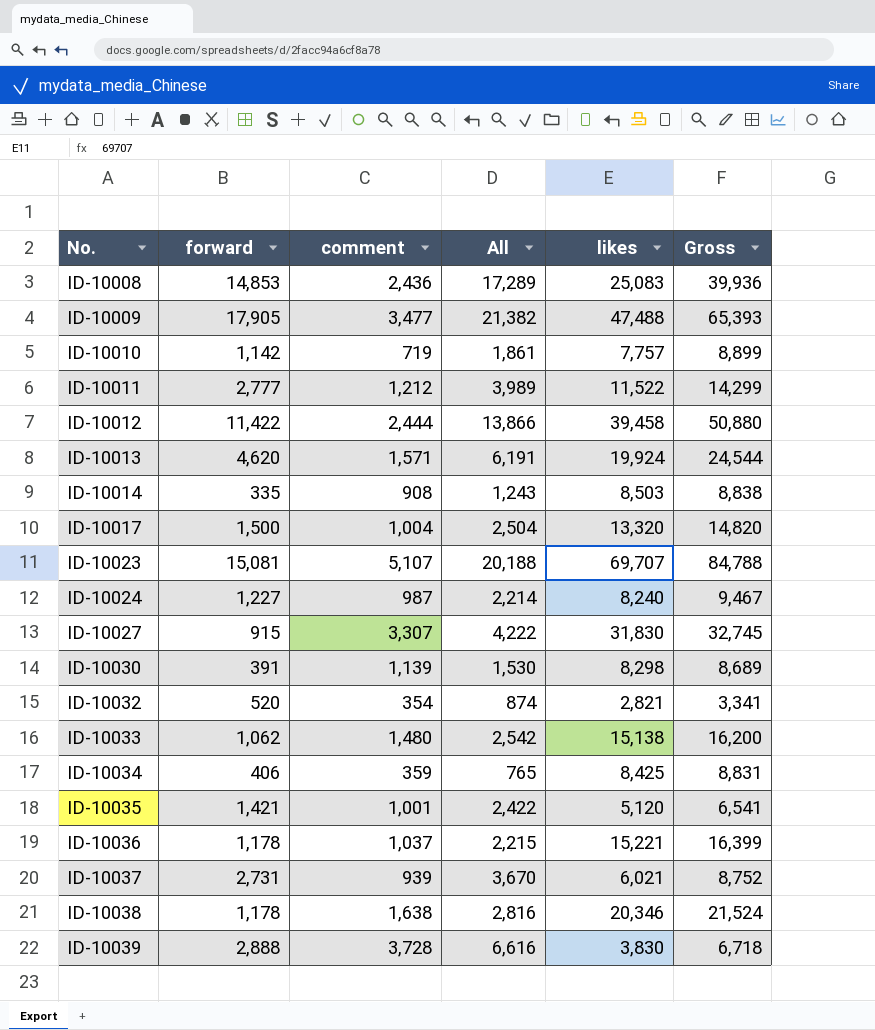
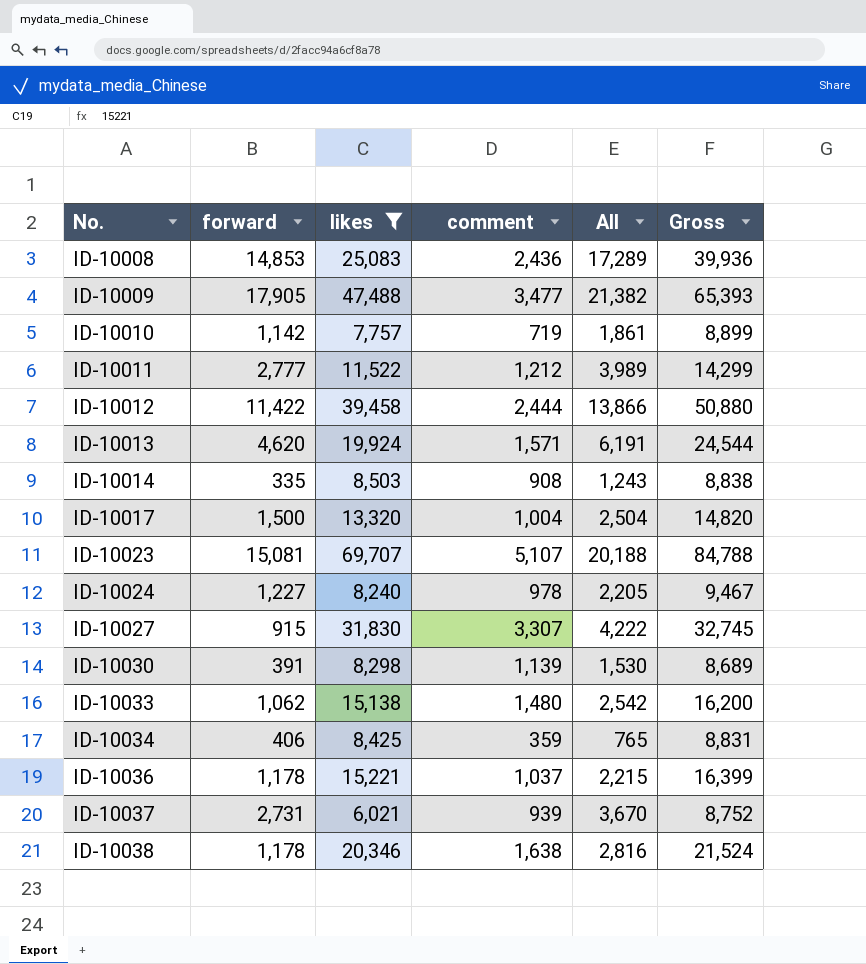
filter: none -> likes >= 6,021
column likes | position: 5 -> 3
ID-10024 | comment: 987 -> 978
ID-10024 | All: 2,214 -> 2,205

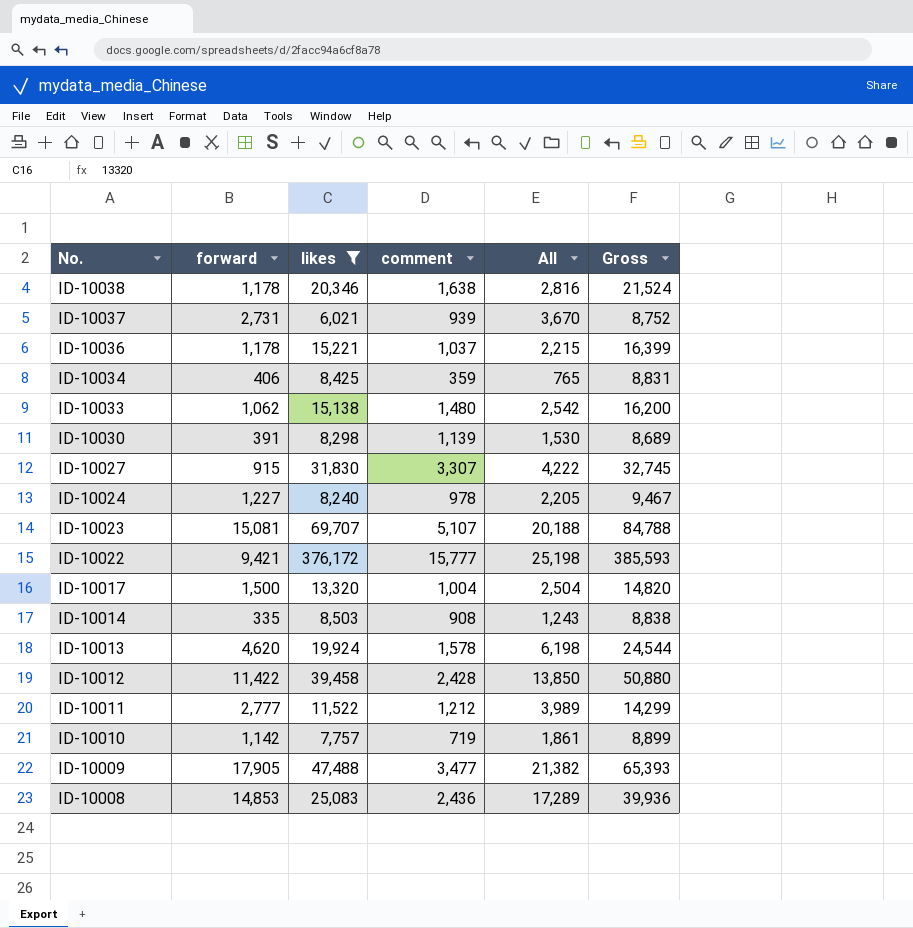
row order: No. ascending -> No. descending
row ID-10022: none -> 9,421 | 376,172 | 15,777 | 25,198 | 385,593
ID-10013 | comment: 1,571 -> 1,578
ID-10013 | All: 6,191 -> 6,198
ID-10012 | comment: 2,444 -> 2,428
ID-10012 | All: 13,866 -> 13,850

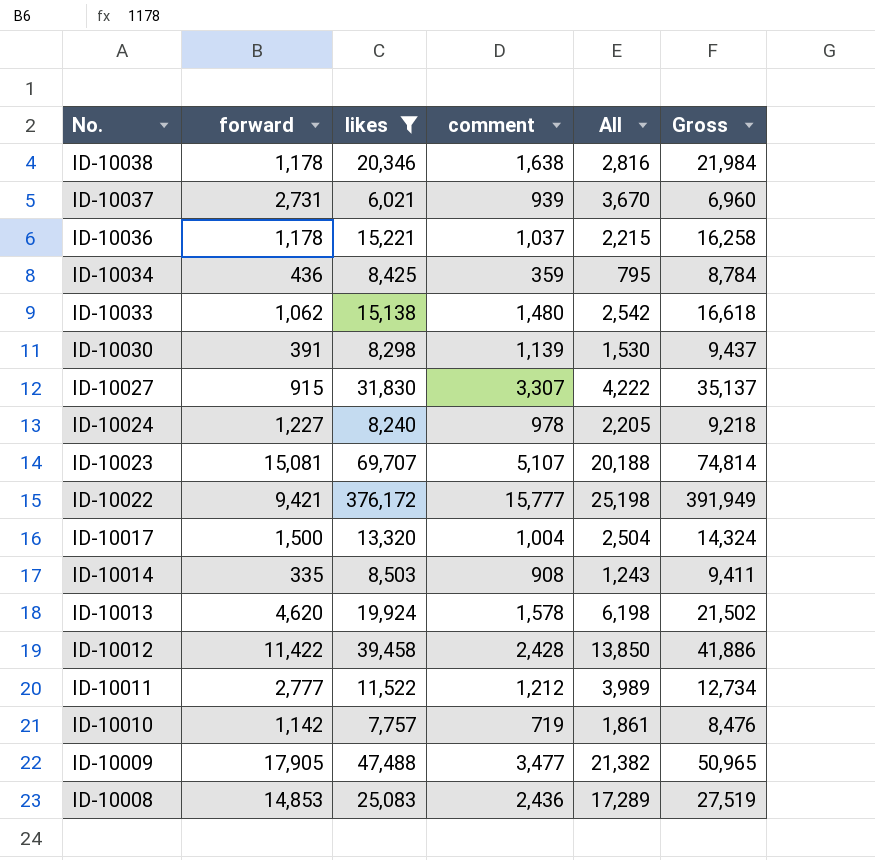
column Gross | formula: [forward] + [likes] -> [likes] + [comment]
ID-10034 | forward: 406 -> 436
ID-10034 | All: 765 -> 795

